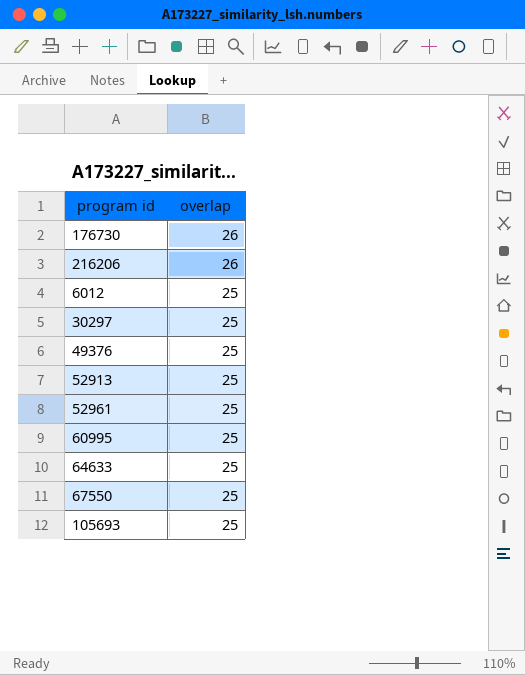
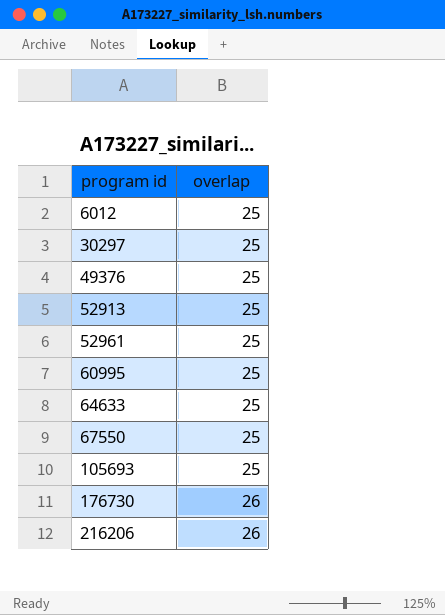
row order: overlap descending -> program id ascending

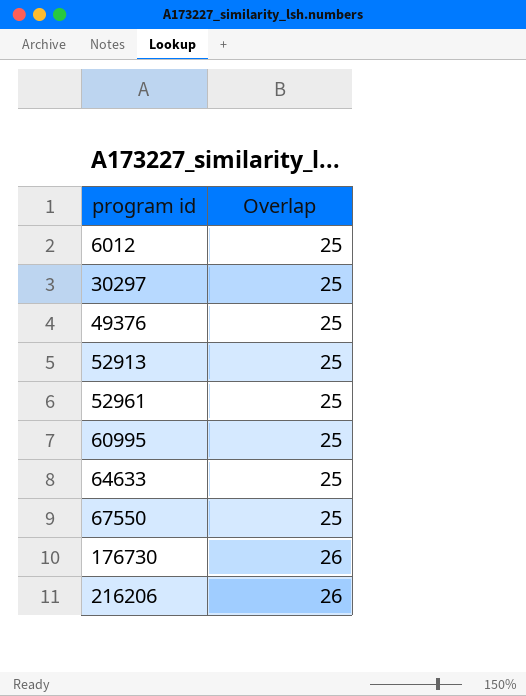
column name: overlap -> Overlap
row 105693: 25 -> none

